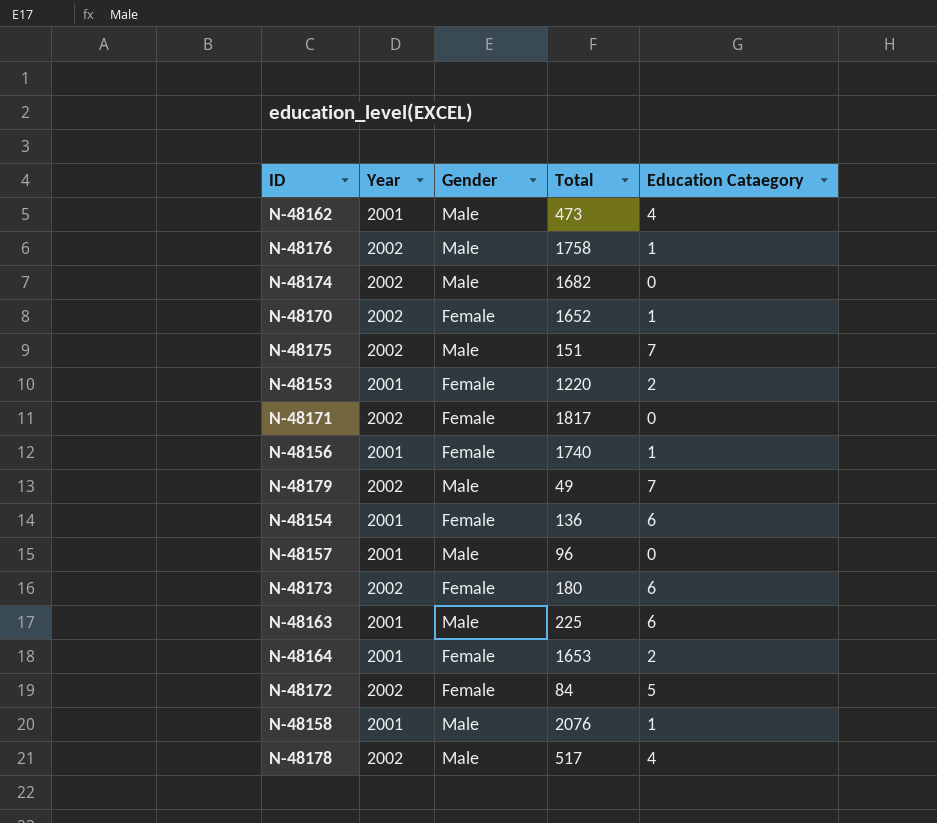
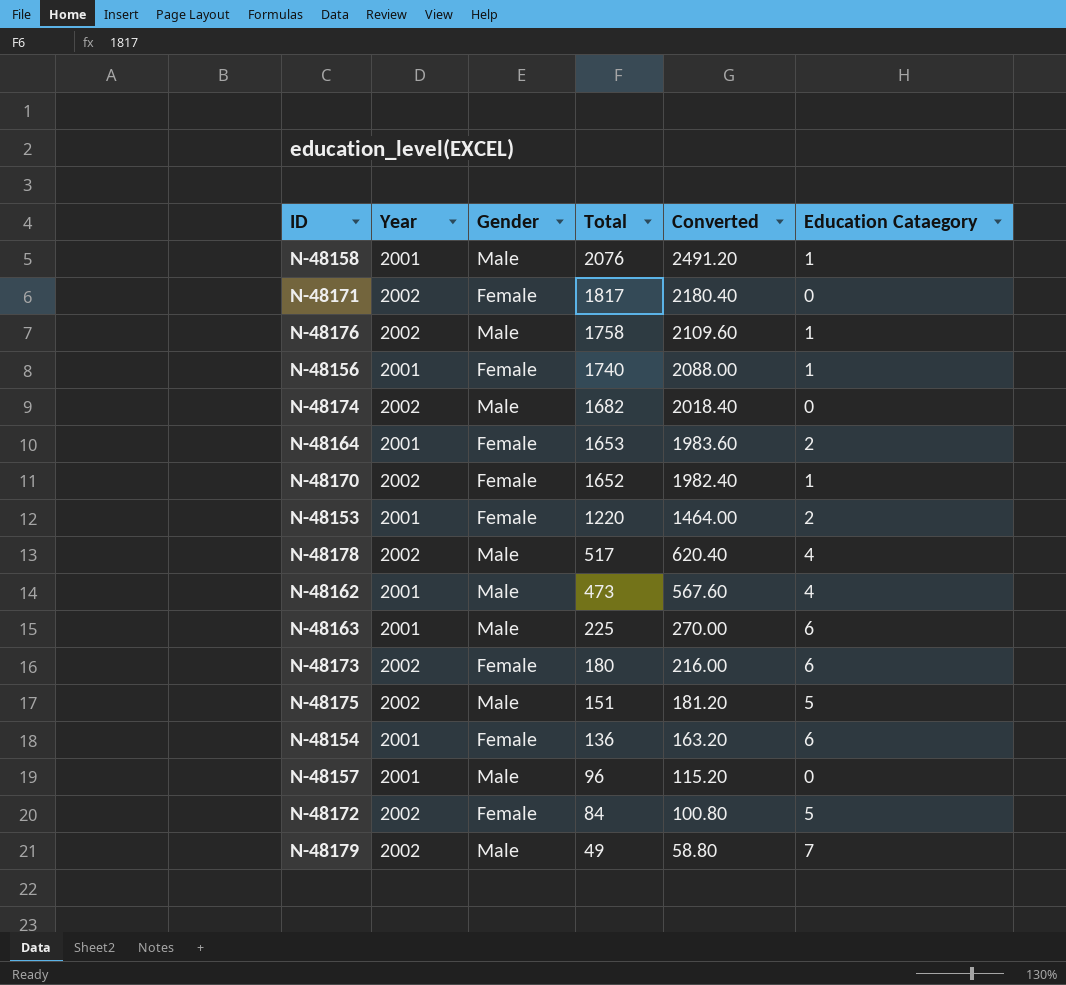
row order: none -> Total descending
column Converted | formula: none -> [Total] * 1.2
N-48175 | Education Cataegory: 7 -> 5

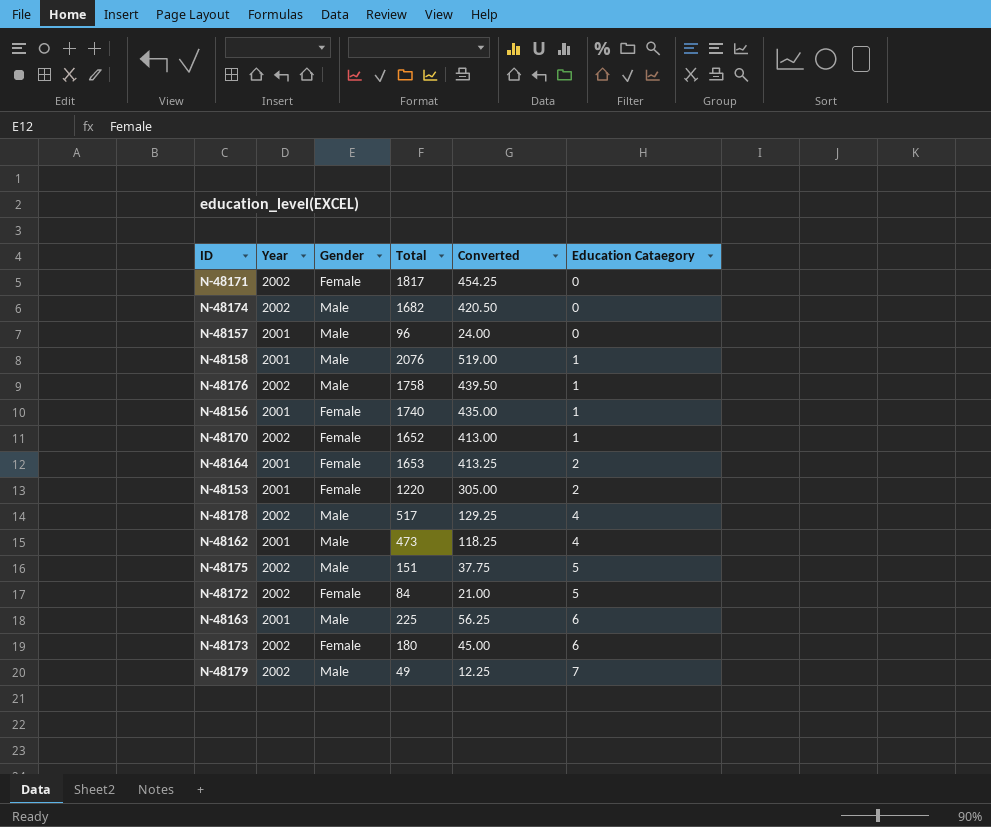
row order: Total descending -> Education Cataegory ascending
column Converted | formula: [Total] * 1.2 -> [Total] * 0.25
row N-48154: 2001 | Female | 136 | 163.20 | 6 -> none

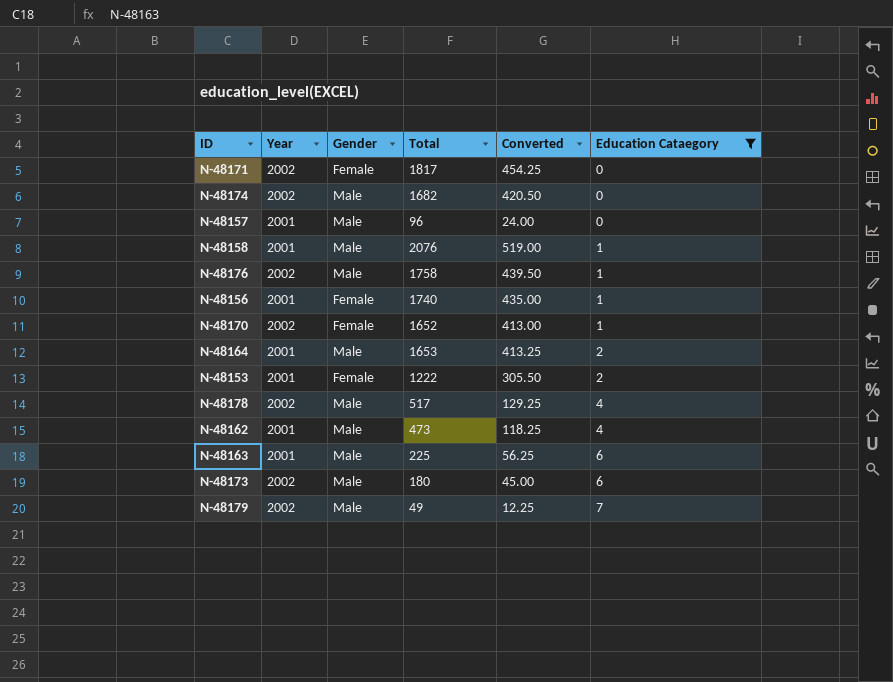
filter: none -> Education Cataegory != 5
N-48164 | Gender: Female -> Male
N-48153 | Total: 1220 -> 1222
N-48153 | Converted: 305.00 -> 305.50
N-48173 | Gender: Female -> Male

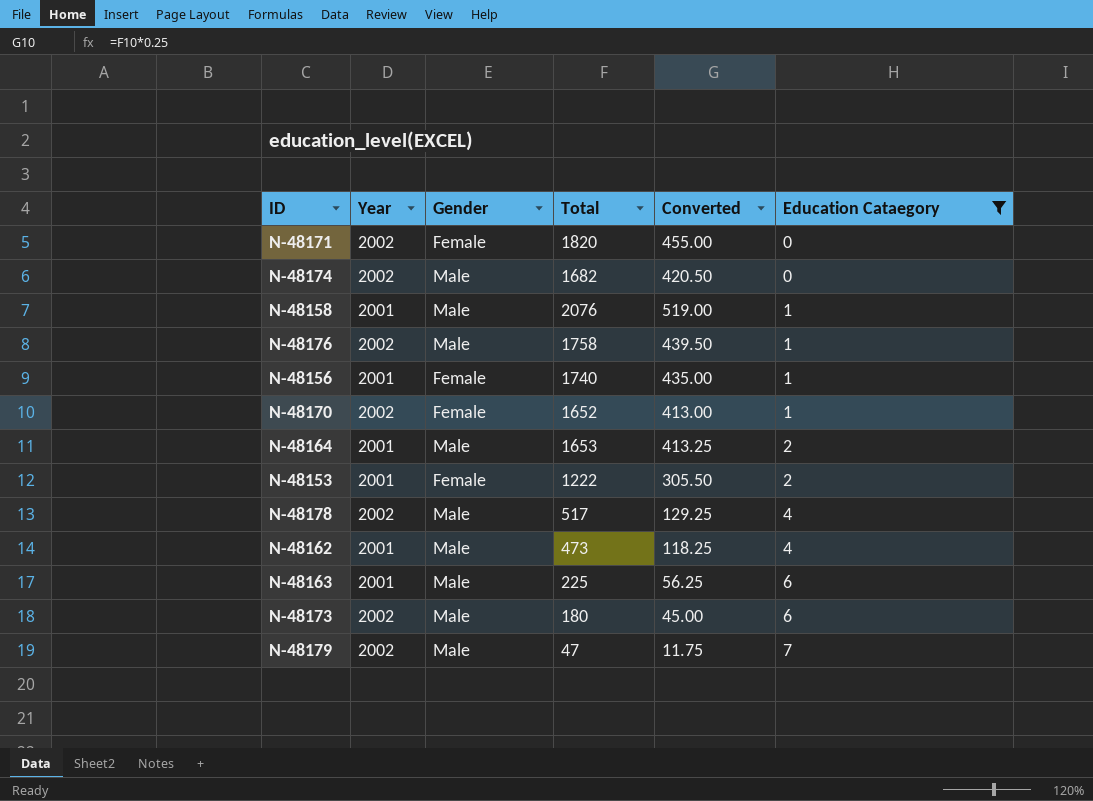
row N-48157: 2001 | Male | 96 | 24.00 | 0 -> none
N-48171 | Total: 1817 -> 1820
N-48171 | Converted: 454.25 -> 455.00
N-48179 | Total: 49 -> 47
N-48179 | Converted: 12.25 -> 11.75

